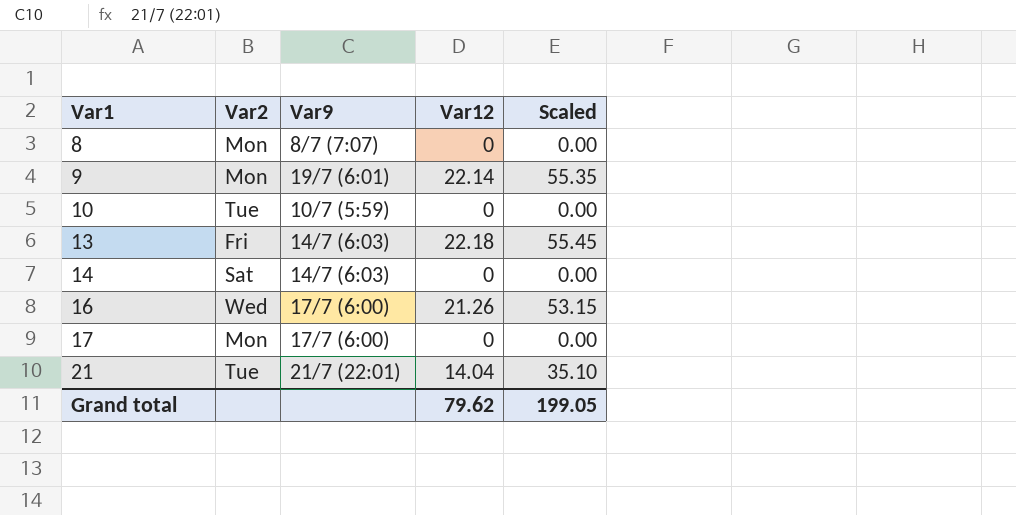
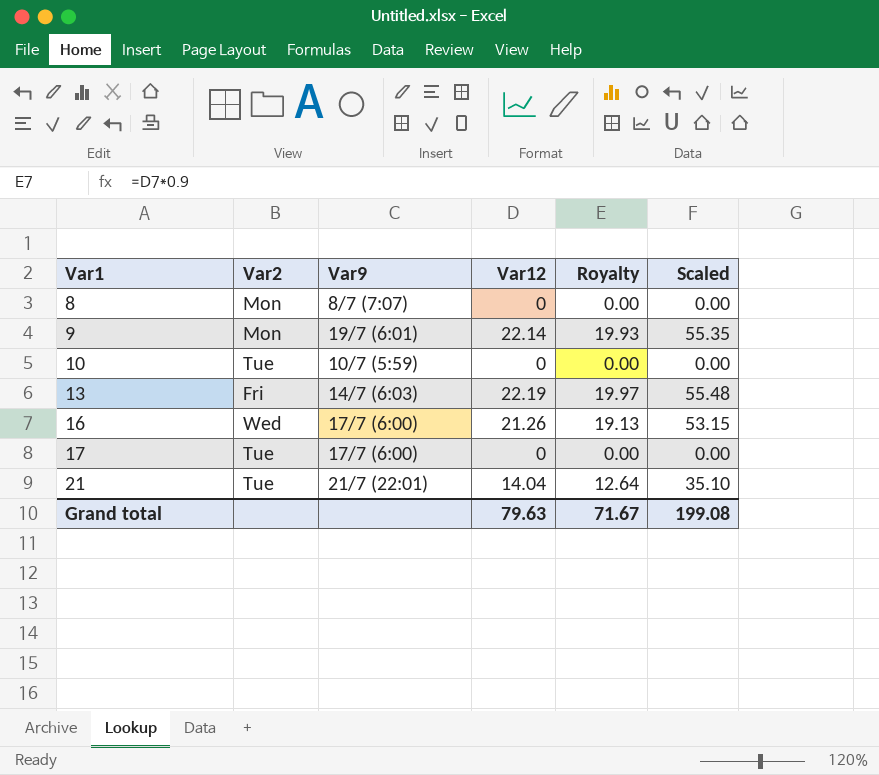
column Royalty | formula: none -> [Var12] * 0.9
row 14: Sat | 14/7 (6:03) | 0 | 0.00 -> none
13 | Var12: 22.18 -> 22.19
13 | Scaled: 55.45 -> 55.48
17 | Var2: Mon -> Tue
Grand total | Var12: 79.62 -> 79.63
Grand total | Scaled: 199.05 -> 199.08

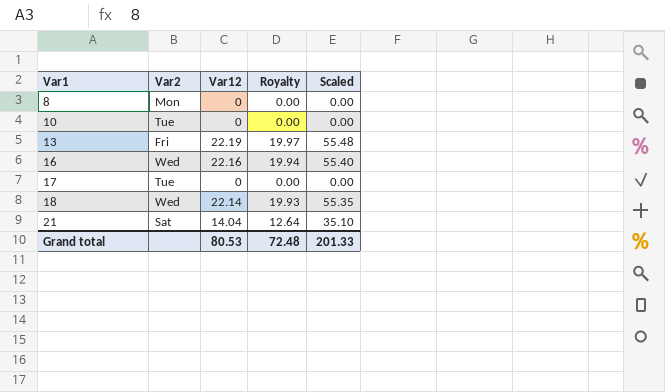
column Var9 | position: 3 -> none
row 9: Mon | 19/7 (6:01) | 22.14 | 19.93 | 55.35 -> none
16 | Var12: 21.26 -> 22.16
16 | Royalty: 19.13 -> 19.94
16 | Scaled: 53.15 -> 55.40
row 18: none -> Wed | 22.14 | 19.93 | 55.35
21 | Var2: Tue -> Sat
Grand total | Var12: 79.63 -> 80.53
Grand total | Royalty: 71.67 -> 72.48
Grand total | Scaled: 199.08 -> 201.33

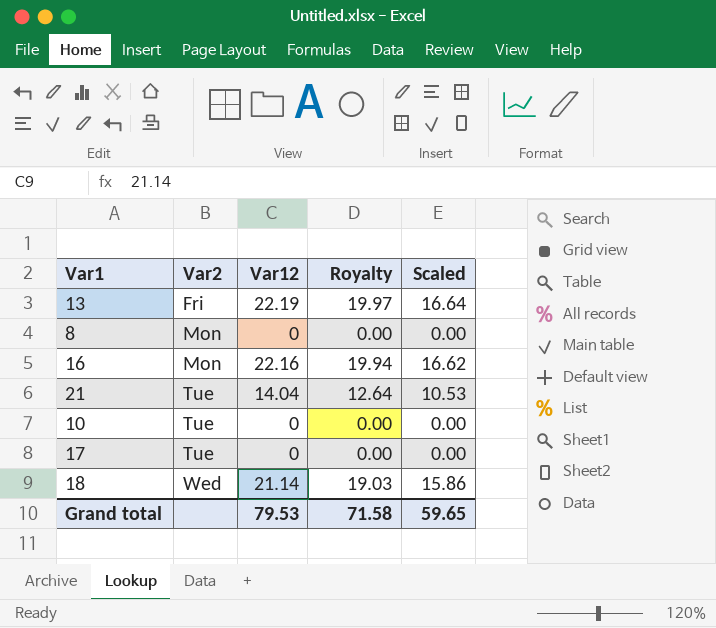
row order: Var1 ascending -> Var2 ascending
column Scaled | formula: [Var12] * 2.5 -> [Var12] * 0.75
16 | Var2: Wed -> Mon
21 | Var2: Sat -> Tue
18 | Var12: 22.14 -> 21.14
18 | Royalty: 19.93 -> 19.03
Grand total | Var12: 80.53 -> 79.53
Grand total | Royalty: 72.48 -> 71.58
Grand total | Scaled: 201.33 -> 59.65

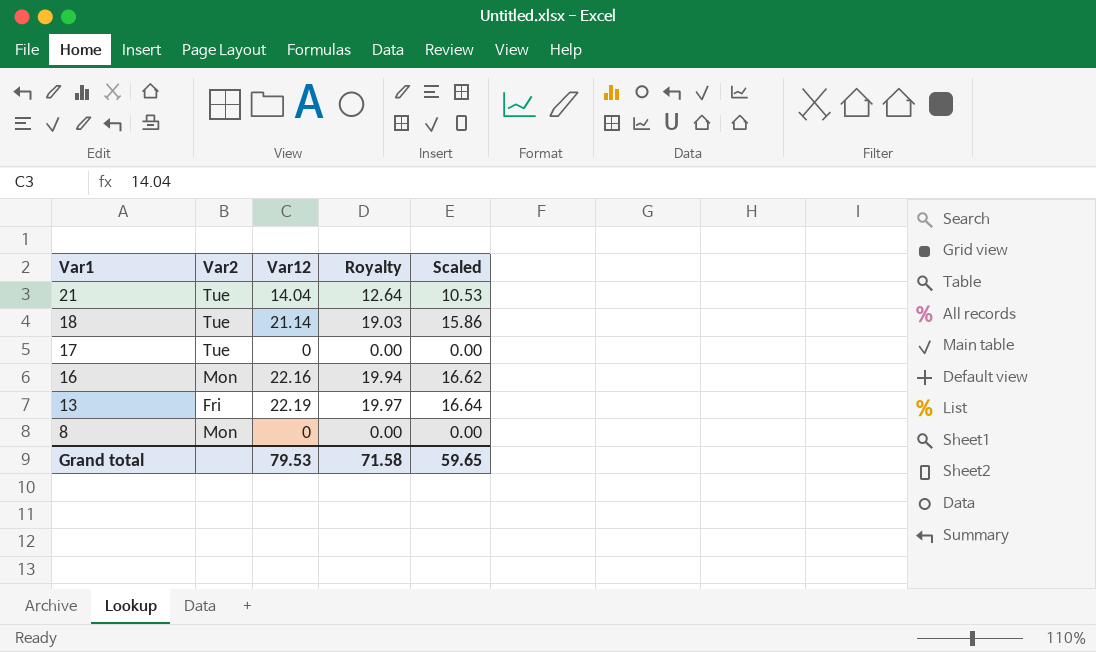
row order: Var2 ascending -> Var1 descending
row 10: Tue | 0 | 0.00 | 0.00 -> none
18 | Var2: Wed -> Tue

